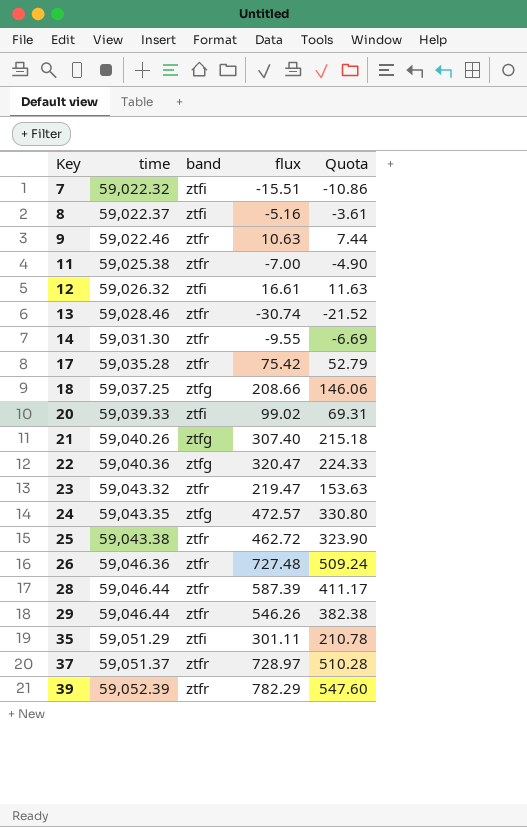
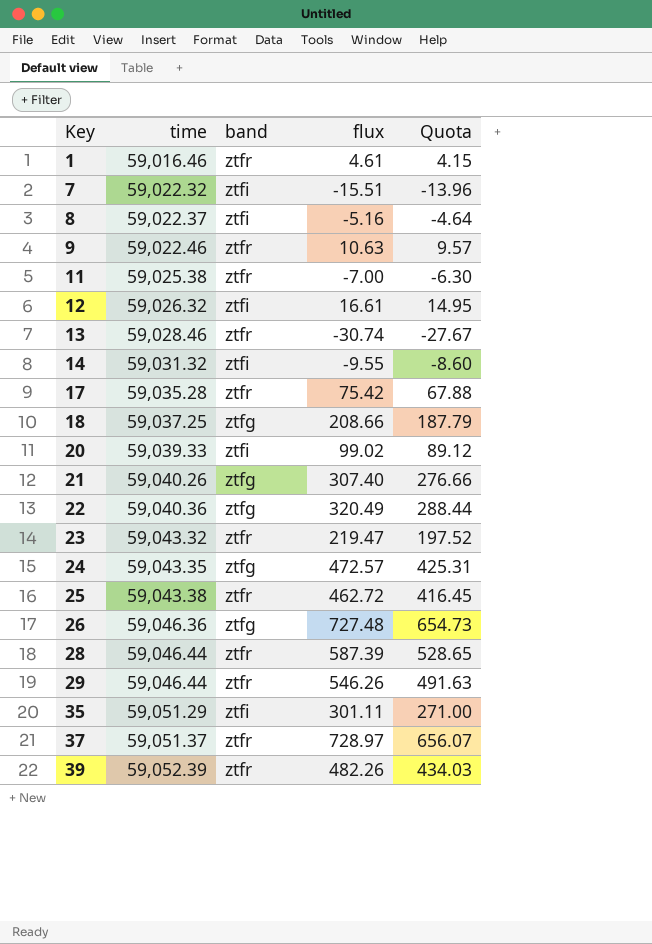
column Quota | formula: [flux] * 0.7 -> [flux] * 0.9
row 1: none -> 59,016.46 | ztfr | 4.61 | 4.15
14 | time: 59,031.30 -> 59,031.32
14 | band: ztfr -> ztfi
22 | flux: 320.47 -> 320.49
26 | band: ztfr -> ztfg
39 | flux: 782.29 -> 482.26

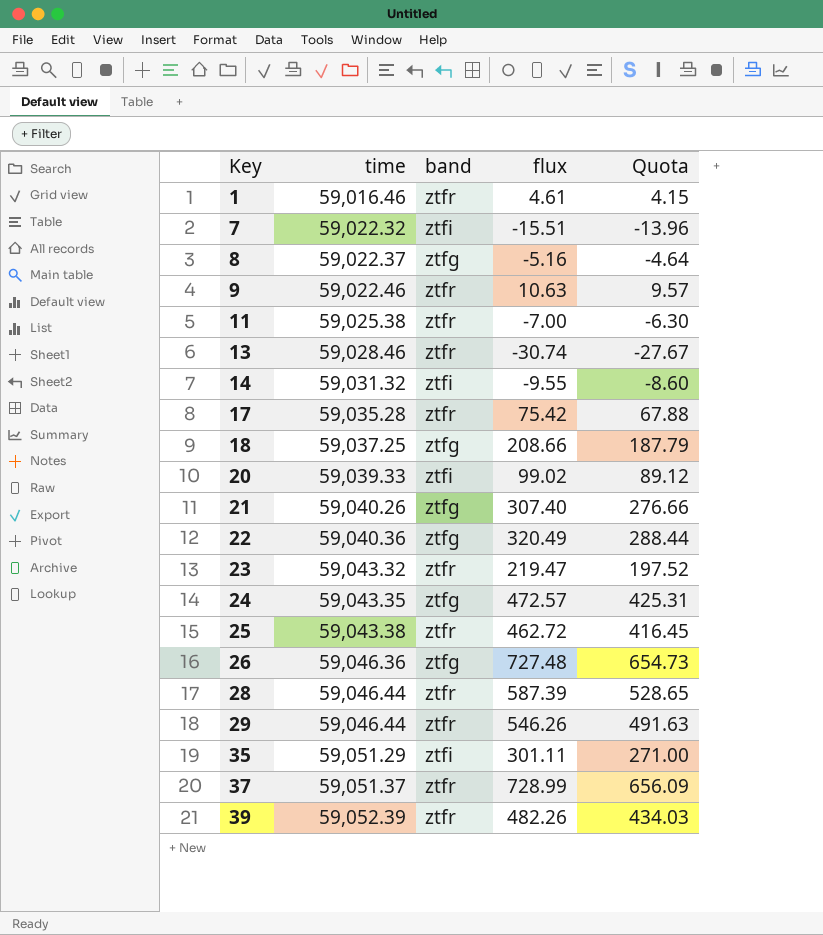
row 12: 59,026.32 | ztfi | 16.61 | 14.95 -> none
8 | band: ztfi -> ztfg
37 | flux: 728.97 -> 728.99
37 | Quota: 656.07 -> 656.09

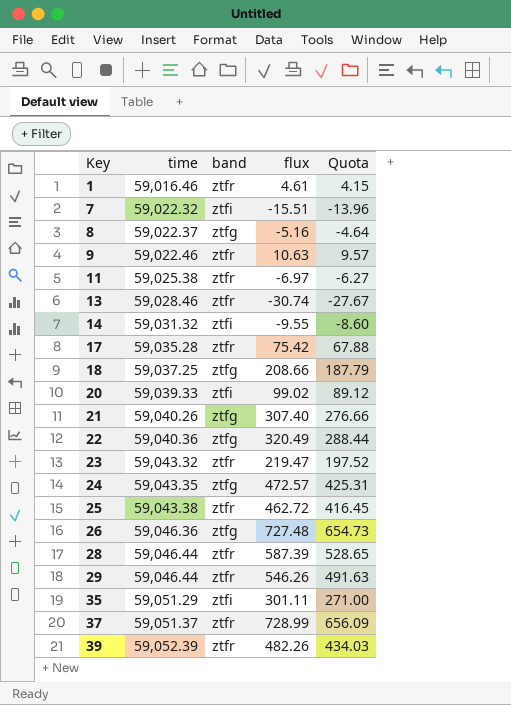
11 | flux: -7.00 -> -6.97
11 | Quota: -6.30 -> -6.27

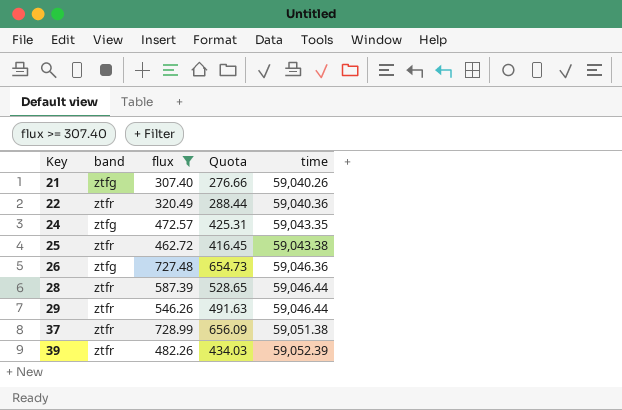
filter: none -> flux >= 307.40
column time | position: 2 -> 5
22 | band: ztfg -> ztfr
37 | time: 59,051.37 -> 59,051.38

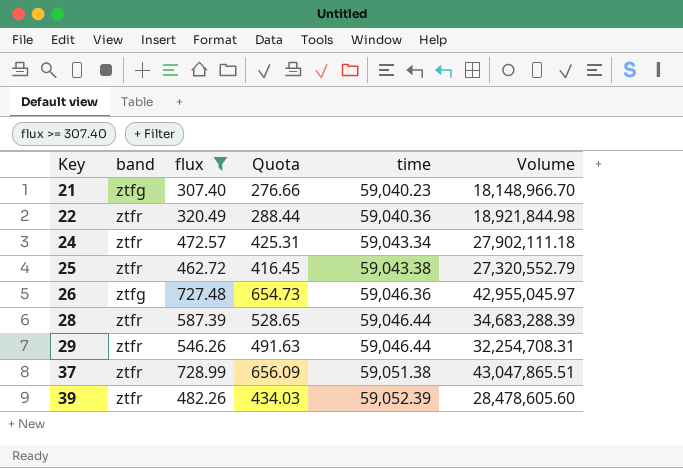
column Volume | formula: none -> [flux] * [time]
21 | time: 59,040.26 -> 59,040.23
24 | band: ztfg -> ztfr
24 | time: 59,043.35 -> 59,043.34

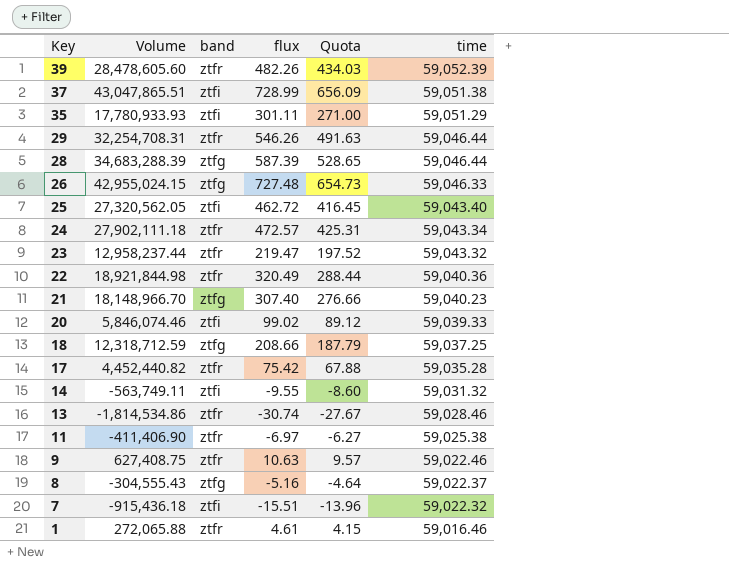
filter: flux >= 307.40 -> none
row order: Key ascending -> Key descending
column Volume | position: 6 -> 2
37 | band: ztfr -> ztfi
28 | band: ztfr -> ztfg
26 | Volume: 42,955,045.97 -> 42,955,024.15
26 | time: 59,046.36 -> 59,046.33
25 | Volume: 27,320,552.79 -> 27,320,562.05
25 | band: ztfr -> ztfi
25 | time: 59,043.38 -> 59,043.40

